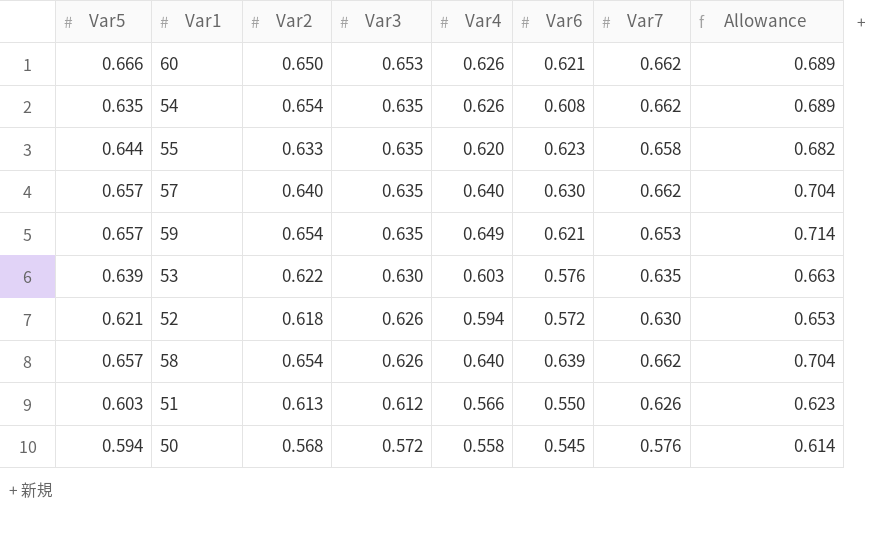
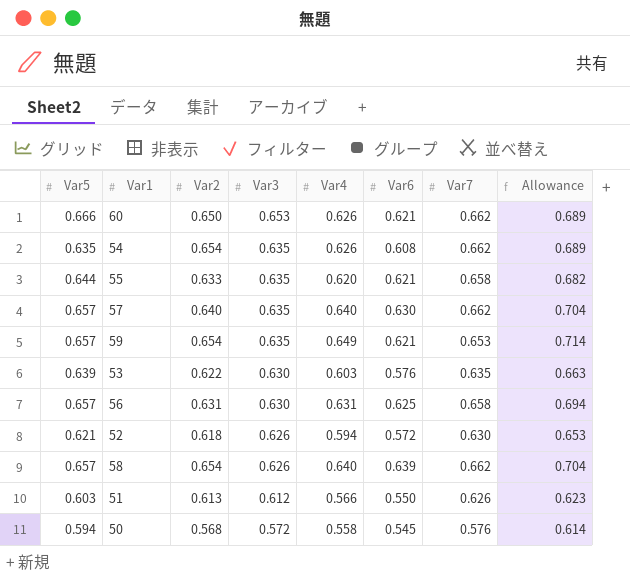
55 | Var6: 0.623 -> 0.621
row 56: none -> 0.657 | 0.631 | 0.630 | 0.631 | 0.625 | 0.658 | 0.694

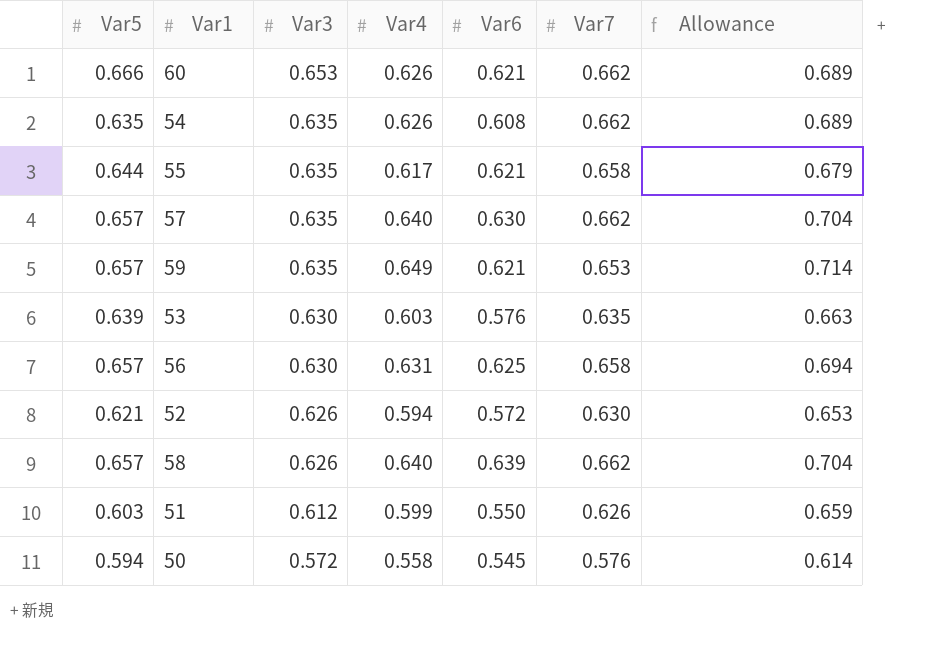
column Var2 | position: 3 -> none
55 | Var4: 0.620 -> 0.617
55 | Allowance: 0.682 -> 0.679
51 | Var4: 0.566 -> 0.599
51 | Allowance: 0.623 -> 0.659

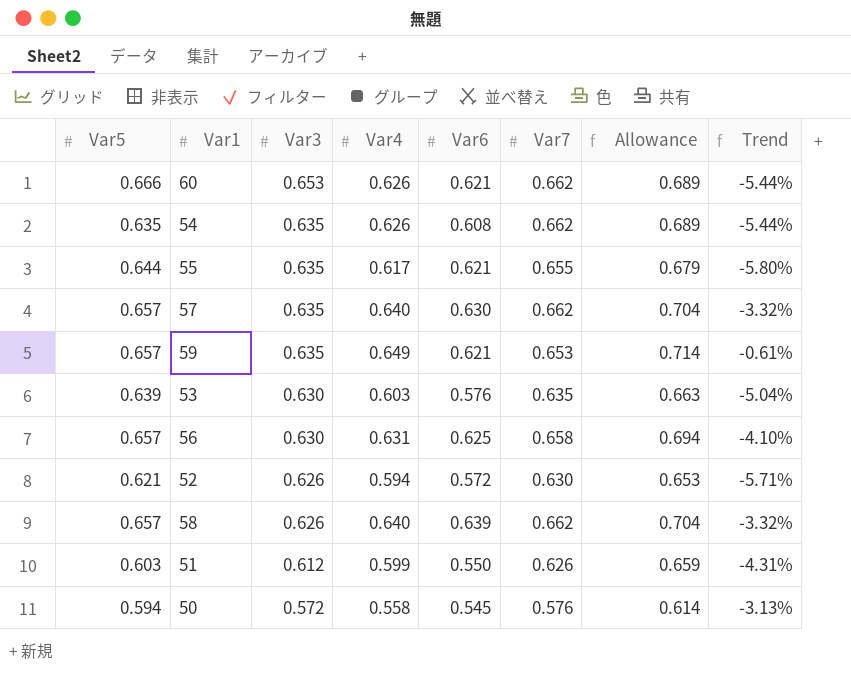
column Trend | formula: none -> ([Var4] - [Var7]) / [Var7]
55 | Var7: 0.658 -> 0.655

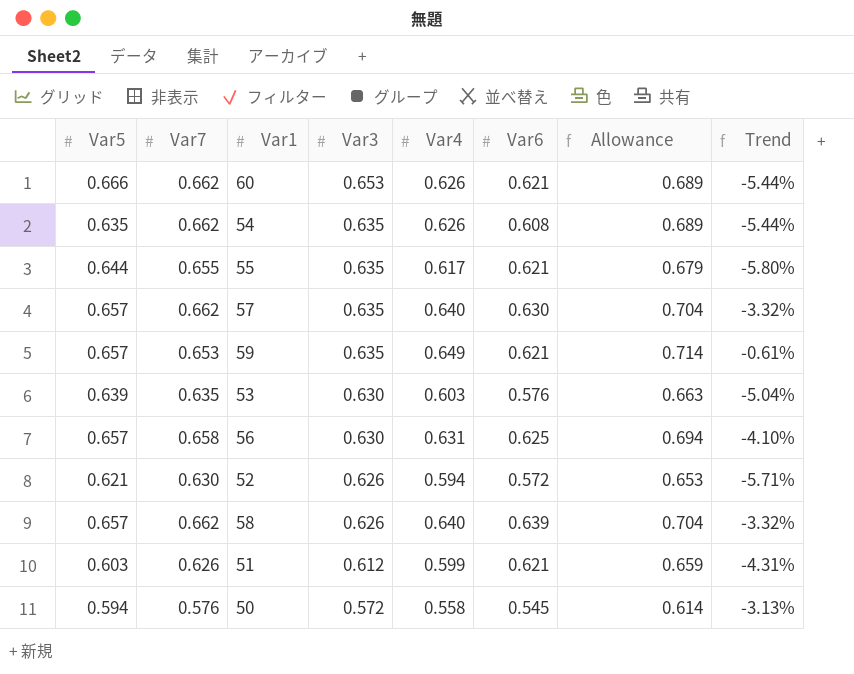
column Var7 | position: 6 -> 2
51 | Var6: 0.550 -> 0.621

